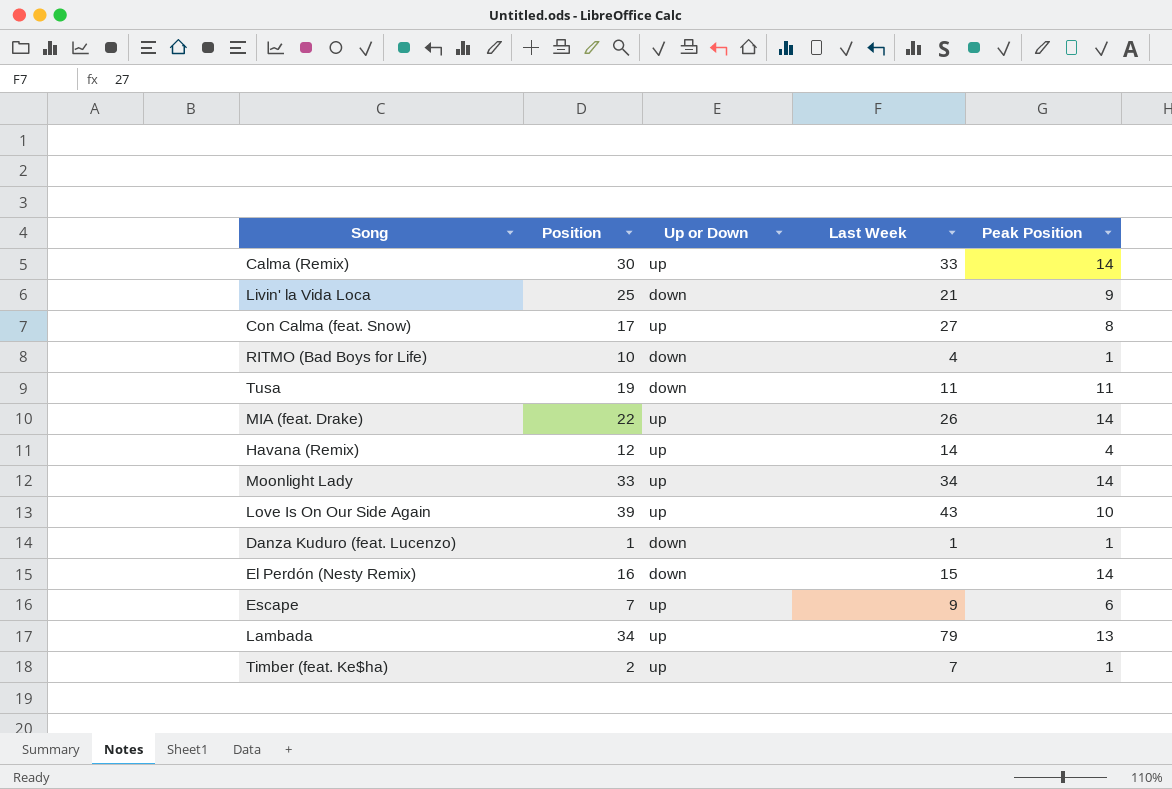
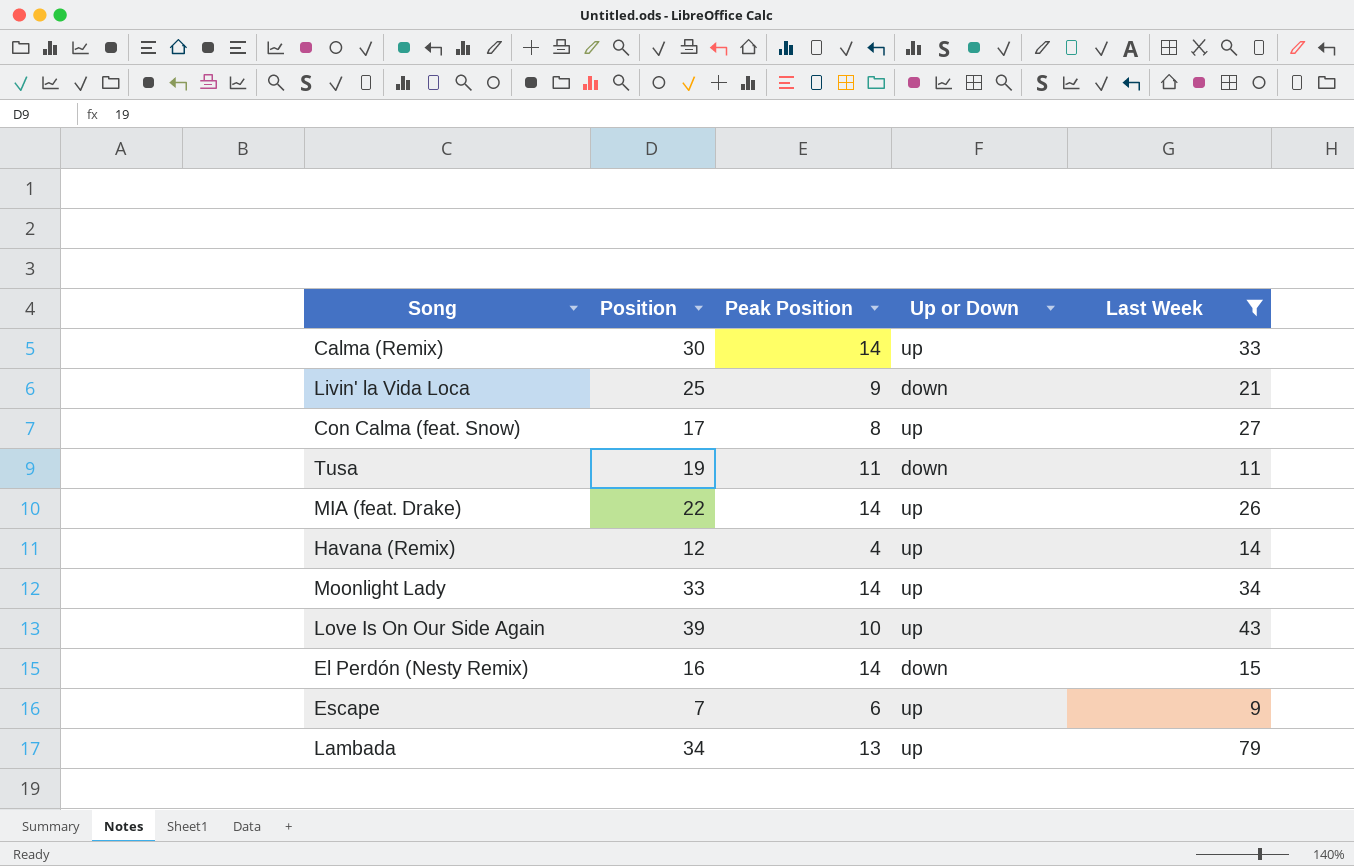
filter: none -> Last Week >= 9
column Peak Position | position: 5 -> 3

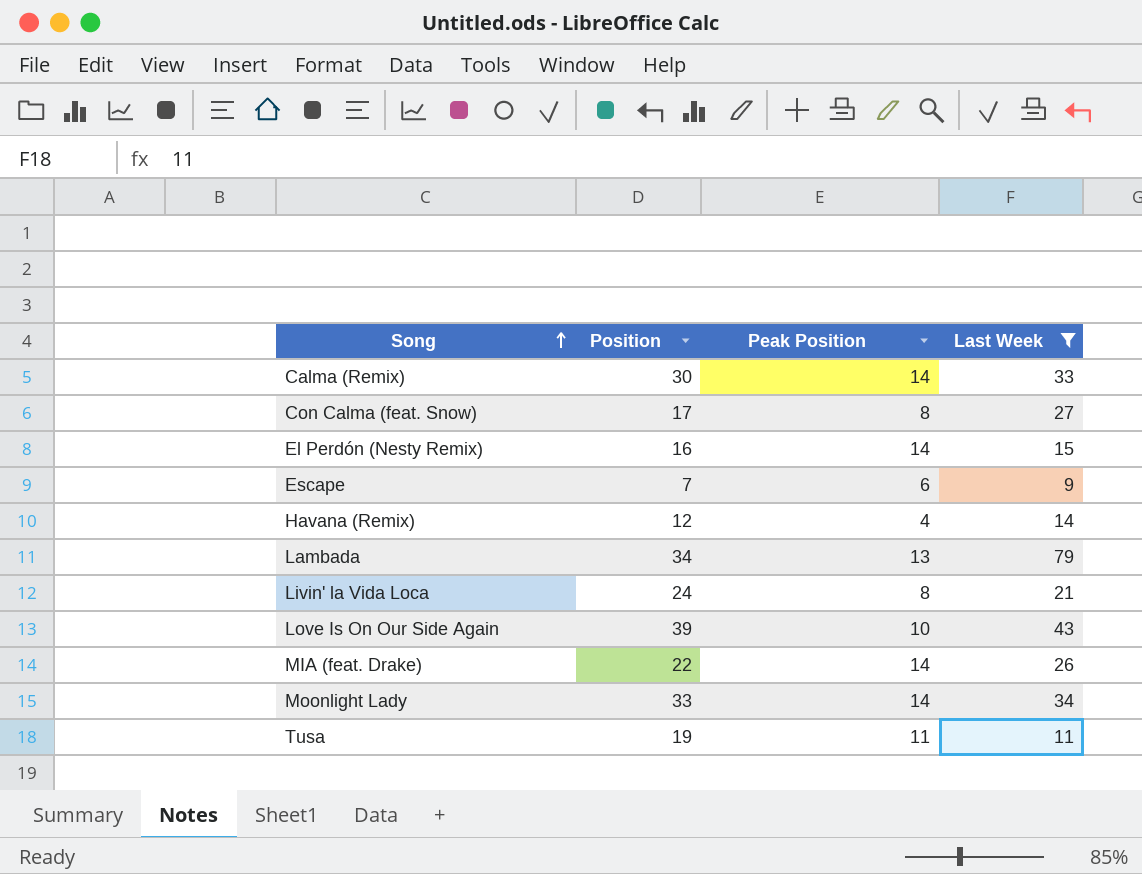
row order: none -> Song ascending
column Up or Down | position: 4 -> none
Livin' la Vida Loca | Position: 25 -> 24
Livin' la Vida Loca | Peak Position: 9 -> 8

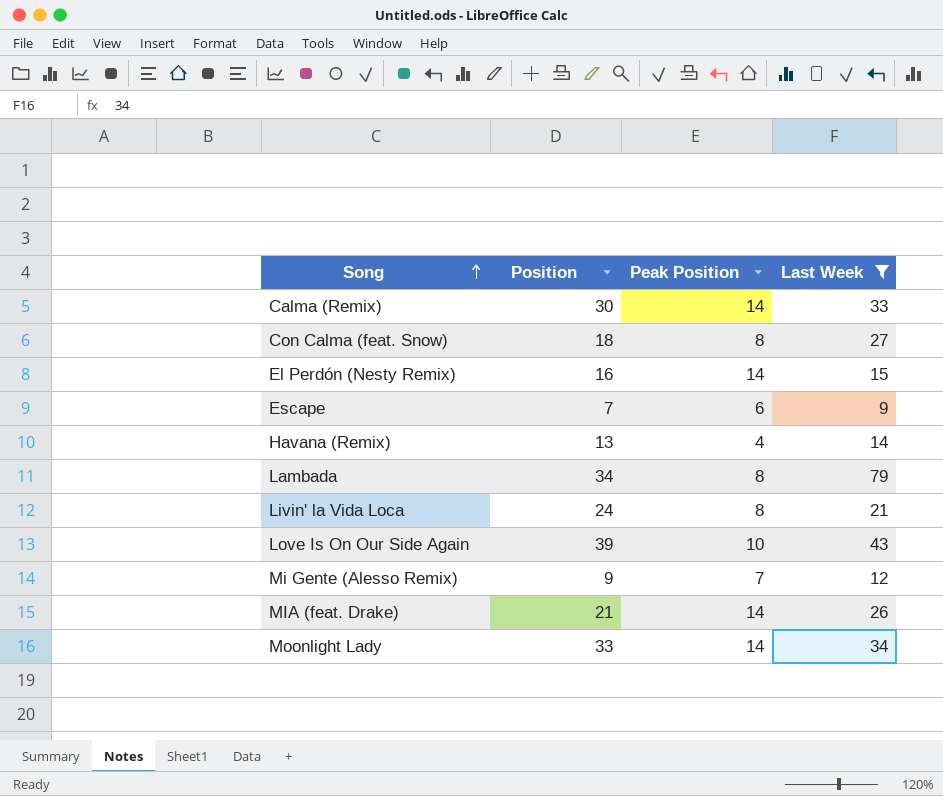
row Tusa: 19 | 11 | 11 -> none
Con Calma (feat. Snow) | Position: 17 -> 18
Havana (Remix) | Position: 12 -> 13
Lambada | Peak Position: 13 -> 8
row Mi Gente (Alesso Remix): none -> 9 | 7 | 12
MIA (feat. Drake) | Position: 22 -> 21

